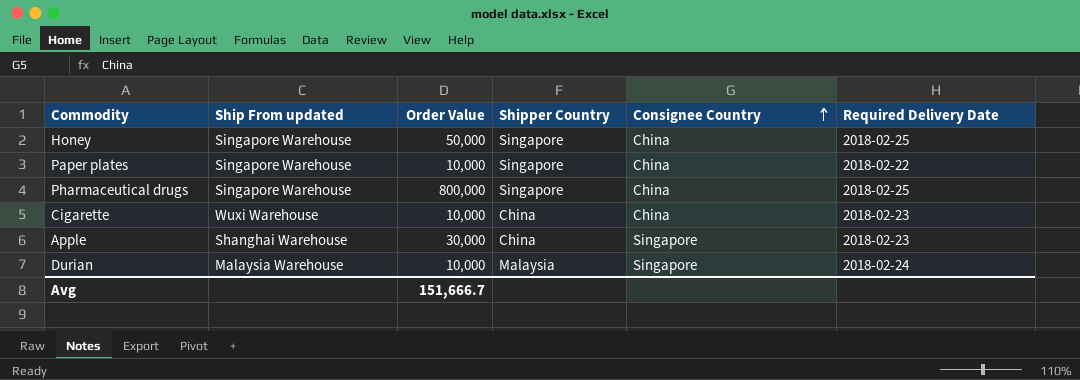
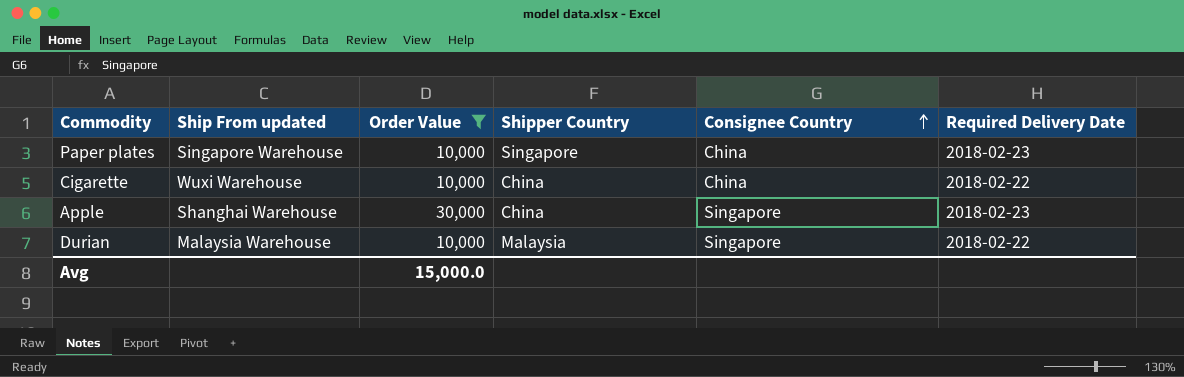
filter: none -> Order Value <= 30,000
Paper plates | Required Delivery Date: 2018-02-22 -> 2018-02-23
Cigarette | Required Delivery Date: 2018-02-23 -> 2018-02-22
Durian | Required Delivery Date: 2018-02-24 -> 2018-02-22
Avg | Order Value: 151,666.7 -> 15,000.0

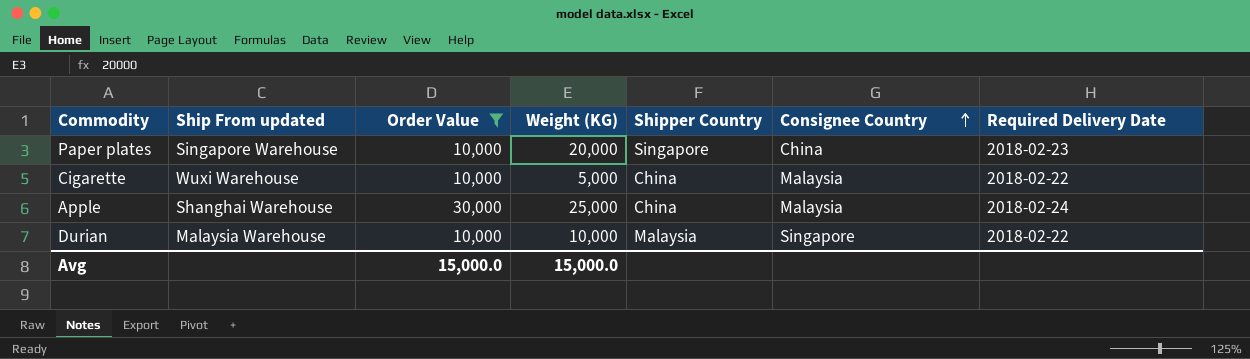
column Weight (KG) | position: none -> 4
Cigarette | Consignee Country: China -> Malaysia
Apple | Consignee Country: Singapore -> Malaysia
Apple | Required Delivery Date: 2018-02-23 -> 2018-02-24

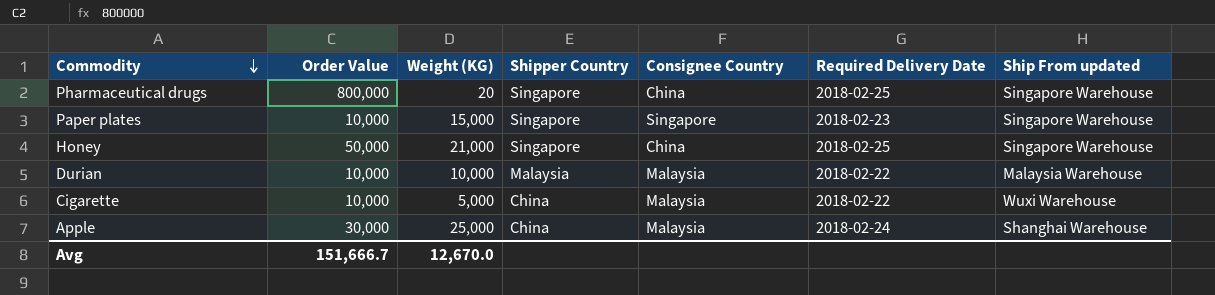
filter: Order Value <= 30,000 -> none
row order: Consignee Country ascending -> Commodity descending
column Ship From updated | position: 2 -> 7
Paper plates | Weight (KG): 20,000 -> 15,000
Paper plates | Consignee Country: China -> Singapore
Durian | Consignee Country: Singapore -> Malaysia
Avg | Order Value: 15,000.0 -> 151,666.7
Avg | Weight (KG): 15,000.0 -> 12,670.0

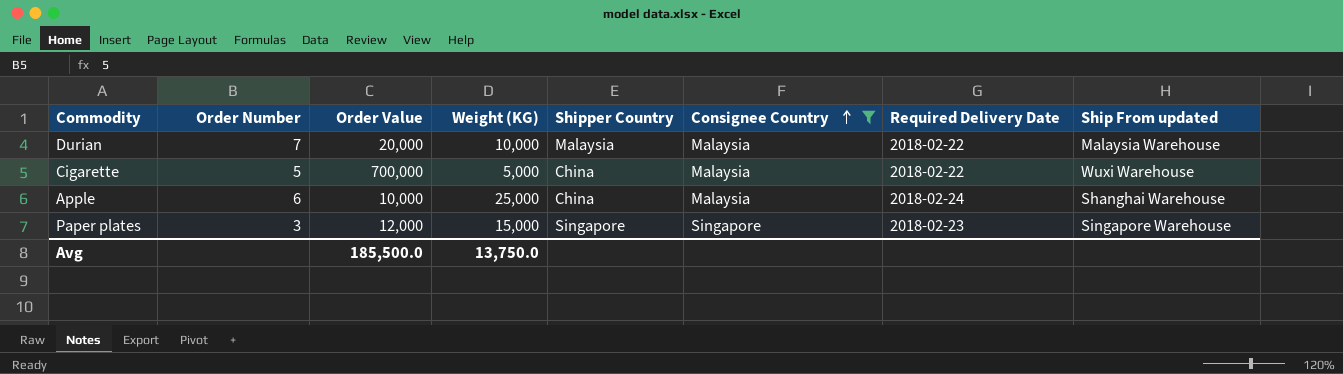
filter: none -> Consignee Country != China
row order: Commodity descending -> Consignee Country ascending
column Order Number | position: none -> 2
Durian | Order Value: 10,000 -> 20,000
Cigarette | Order Value: 10,000 -> 700,000
Apple | Order Value: 30,000 -> 10,000
Paper plates | Order Value: 10,000 -> 12,000
Avg | Order Value: 151,666.7 -> 185,500.0
Avg | Weight (KG): 12,670.0 -> 13,750.0

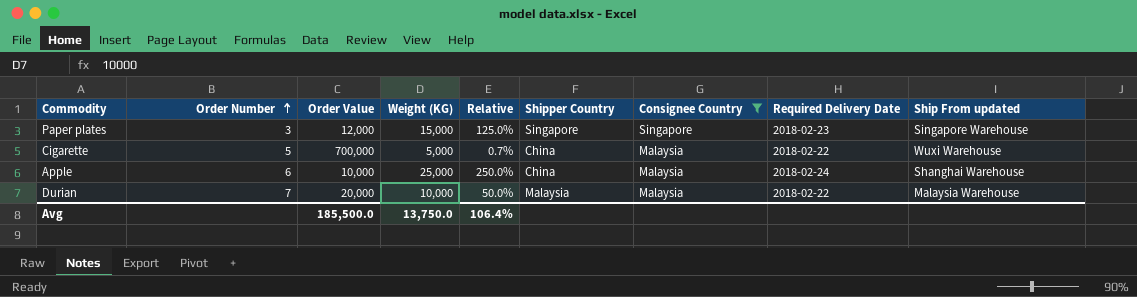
row order: Consignee Country ascending -> Order Number ascending
column Relative | formula: none -> [Weight (KG)] / [Order Value]

